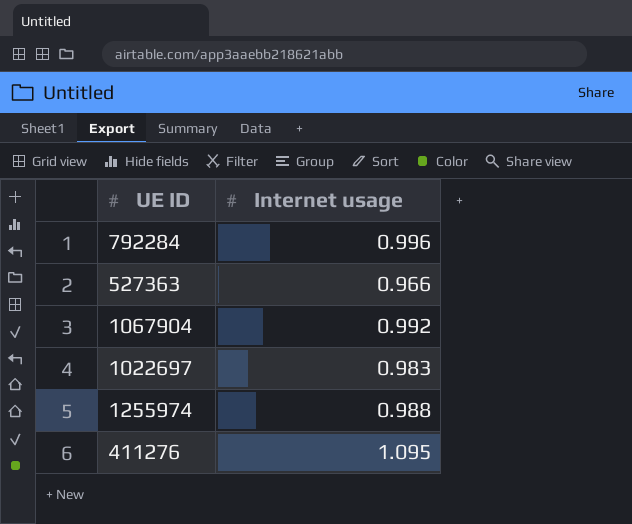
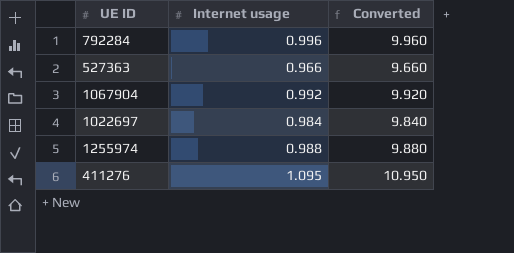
column Converted | formula: none -> [Internet usage] * 10
1022697 | Internet usage: 0.983 -> 0.984

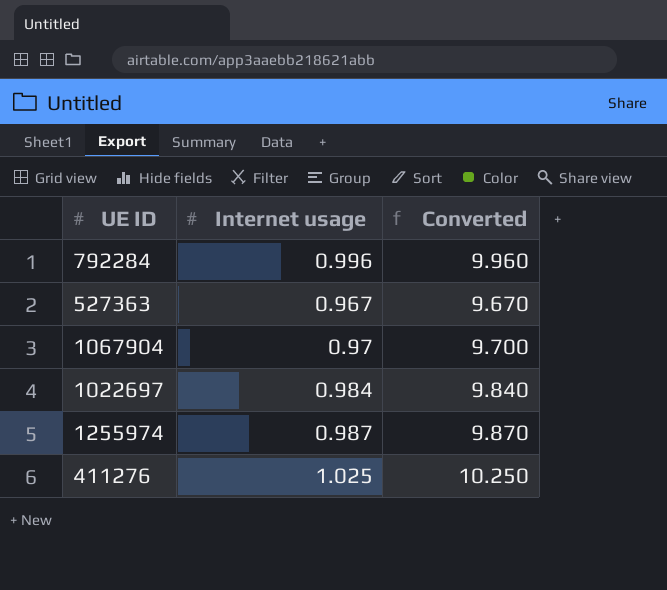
527363 | Internet usage: 0.966 -> 0.967
527363 | Converted: 9.660 -> 9.670
1067904 | Internet usage: 0.992 -> 0.97
1067904 | Converted: 9.920 -> 9.700
1255974 | Internet usage: 0.988 -> 0.987
1255974 | Converted: 9.880 -> 9.870
411276 | Internet usage: 1.095 -> 1.025
411276 | Converted: 10.950 -> 10.250

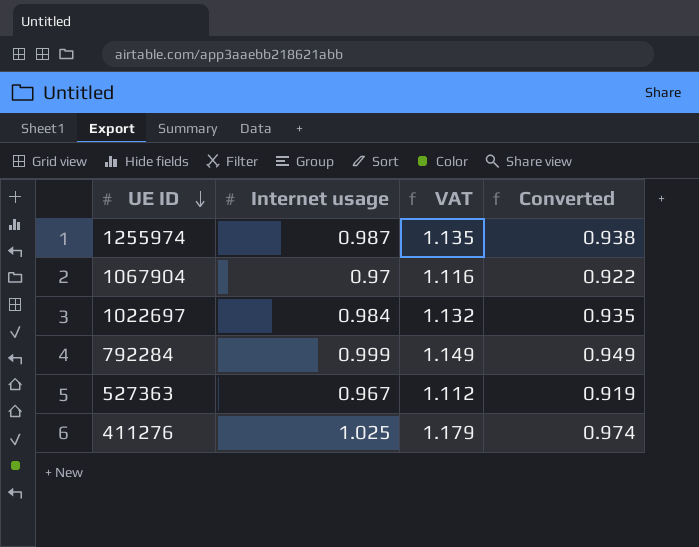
row order: none -> UE ID descending
column VAT | formula: none -> [Internet usage] * 1.15
column Converted | formula: [Internet usage] * 10 -> [Internet usage] * 0.95
792284 | Internet usage: 0.996 -> 0.999

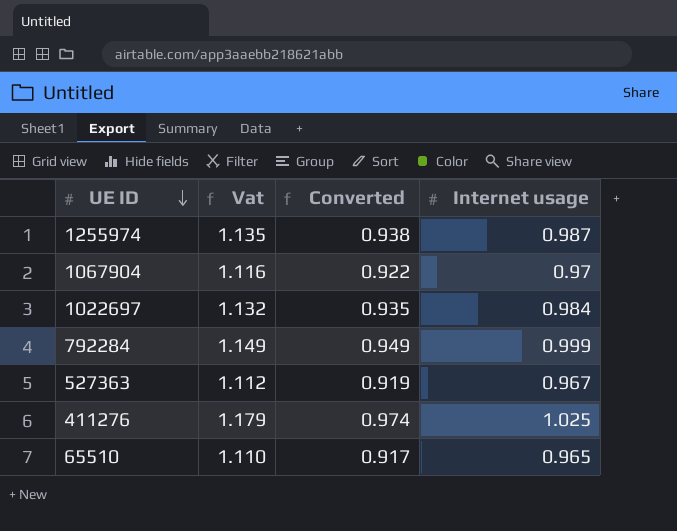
column name: VAT -> Vat
column Internet usage | position: 2 -> 4
row 65510: none -> 1.110 | 0.917 | 0.965

